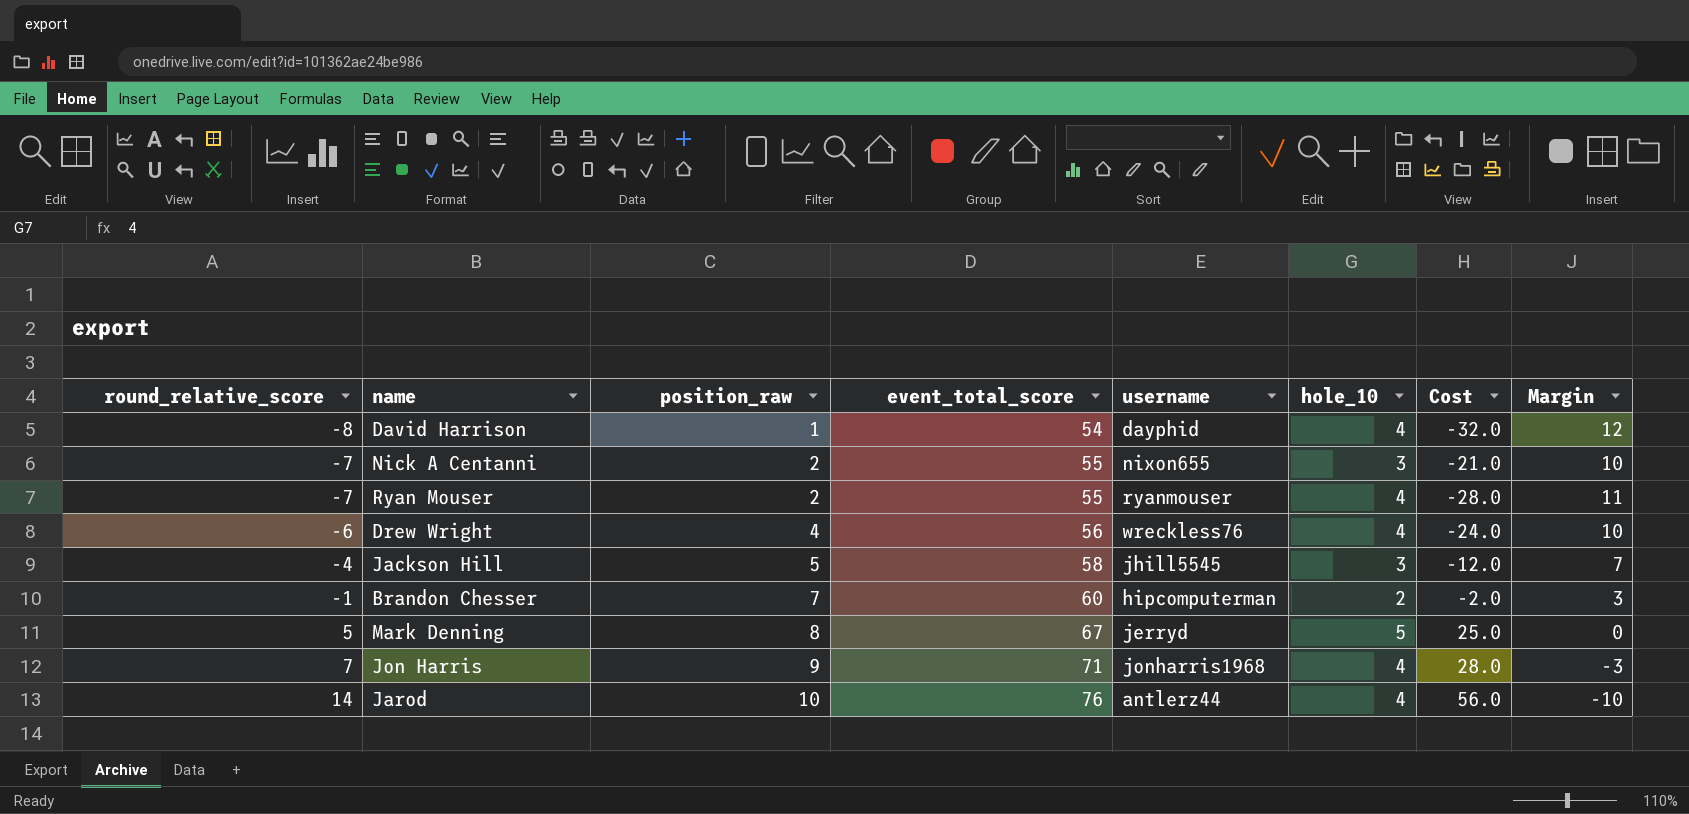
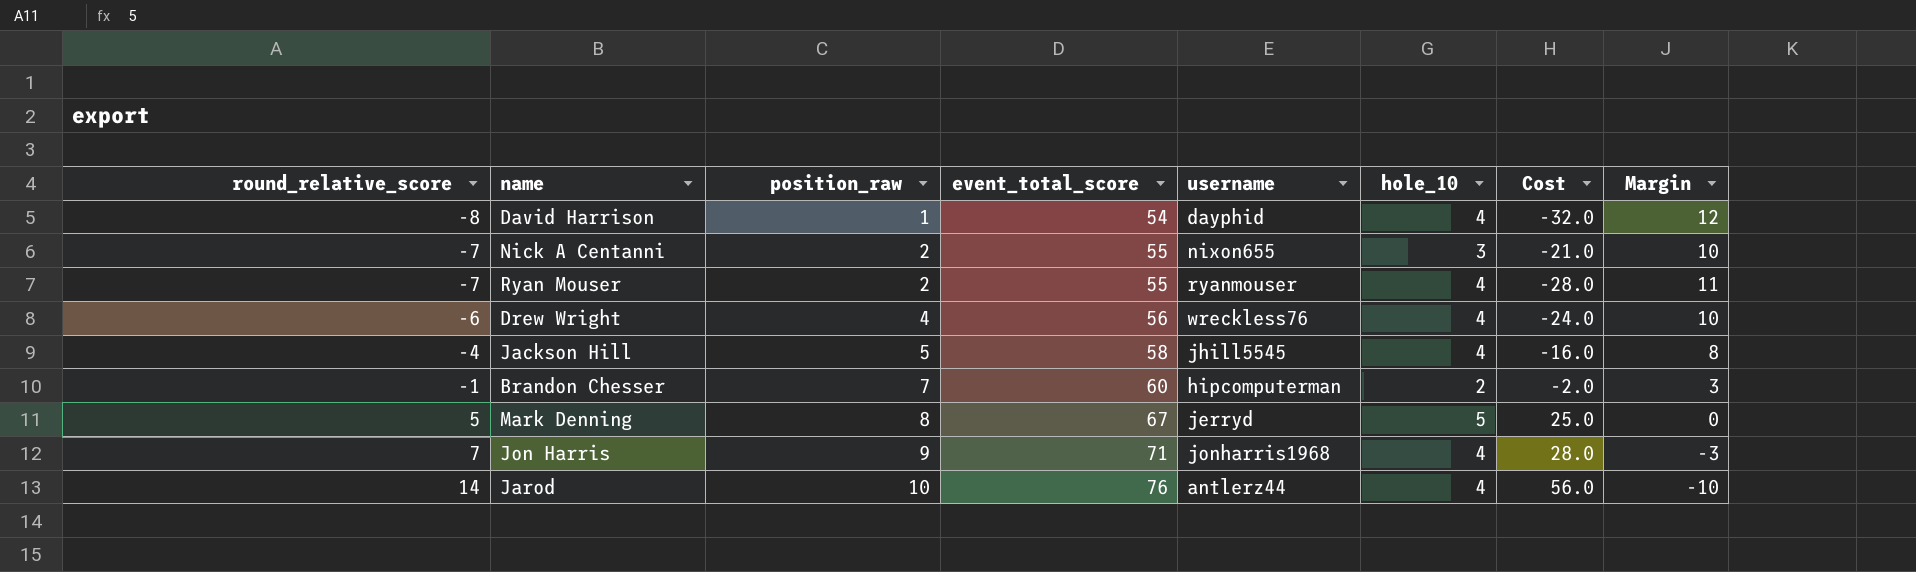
Jackson Hill | hole_10: 3 -> 4
Jackson Hill | Cost: -12.0 -> -16.0
Jackson Hill | Margin: 7 -> 8

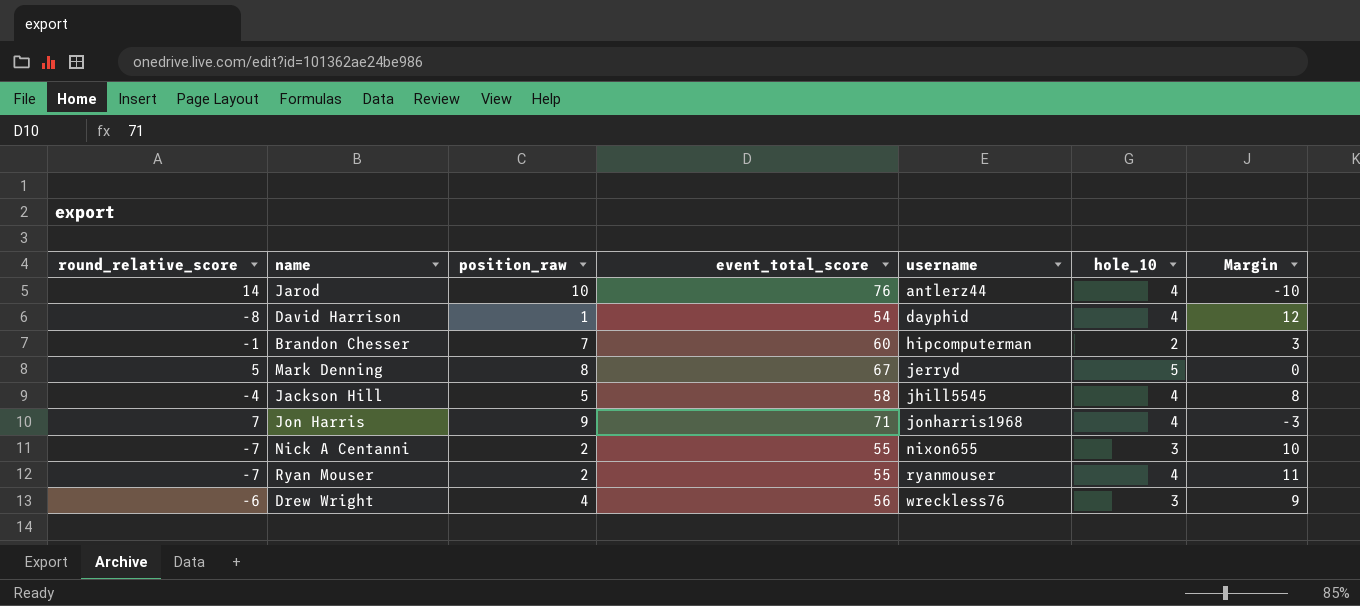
row order: round_relative_score ascending -> username ascending
column Cost | formula: [round_relative_score] * [hole_10] -> none
Drew Wright | hole_10: 4 -> 3
Drew Wright | Margin: 10 -> 9

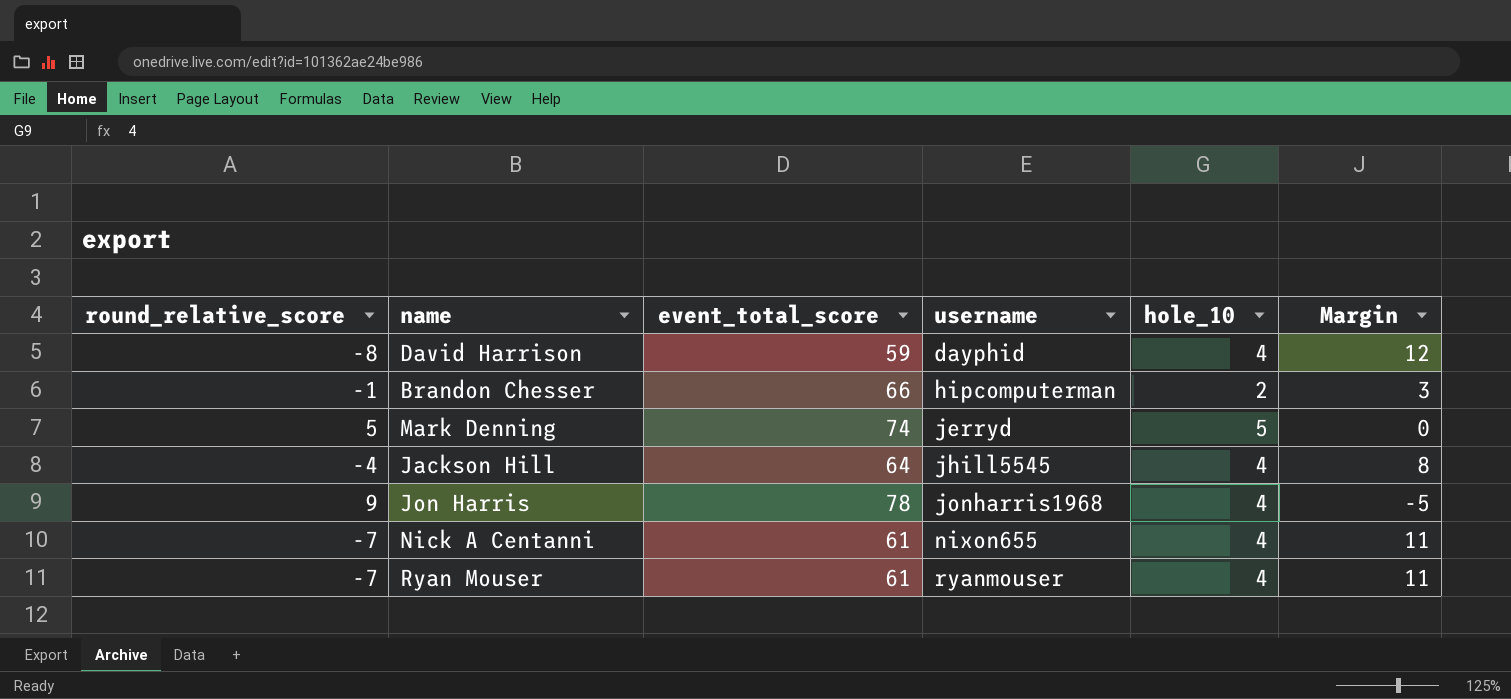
column position_raw | position: 3 -> none
row Jarod: 14 | 10 | 76 | antlerz44 | 4 | -10 -> none
row Drew Wright: -6 | 4 | 56 | wreckless76 | 3 | 9 -> none
David Harrison | event_total_score: 54 -> 59
Brandon Chesser | event_total_score: 60 -> 66
Mark Denning | event_total_score: 67 -> 74
Jackson Hill | event_total_score: 58 -> 64
Jon Harris | round_relative_score: 7 -> 9
Jon Harris | event_total_score: 71 -> 78
Jon Harris | Margin: -3 -> -5
Nick A Centanni | event_total_score: 55 -> 61
Nick A Centanni | hole_10: 3 -> 4
Nick A Centanni | Margin: 10 -> 11
Ryan Mouser | event_total_score: 55 -> 61

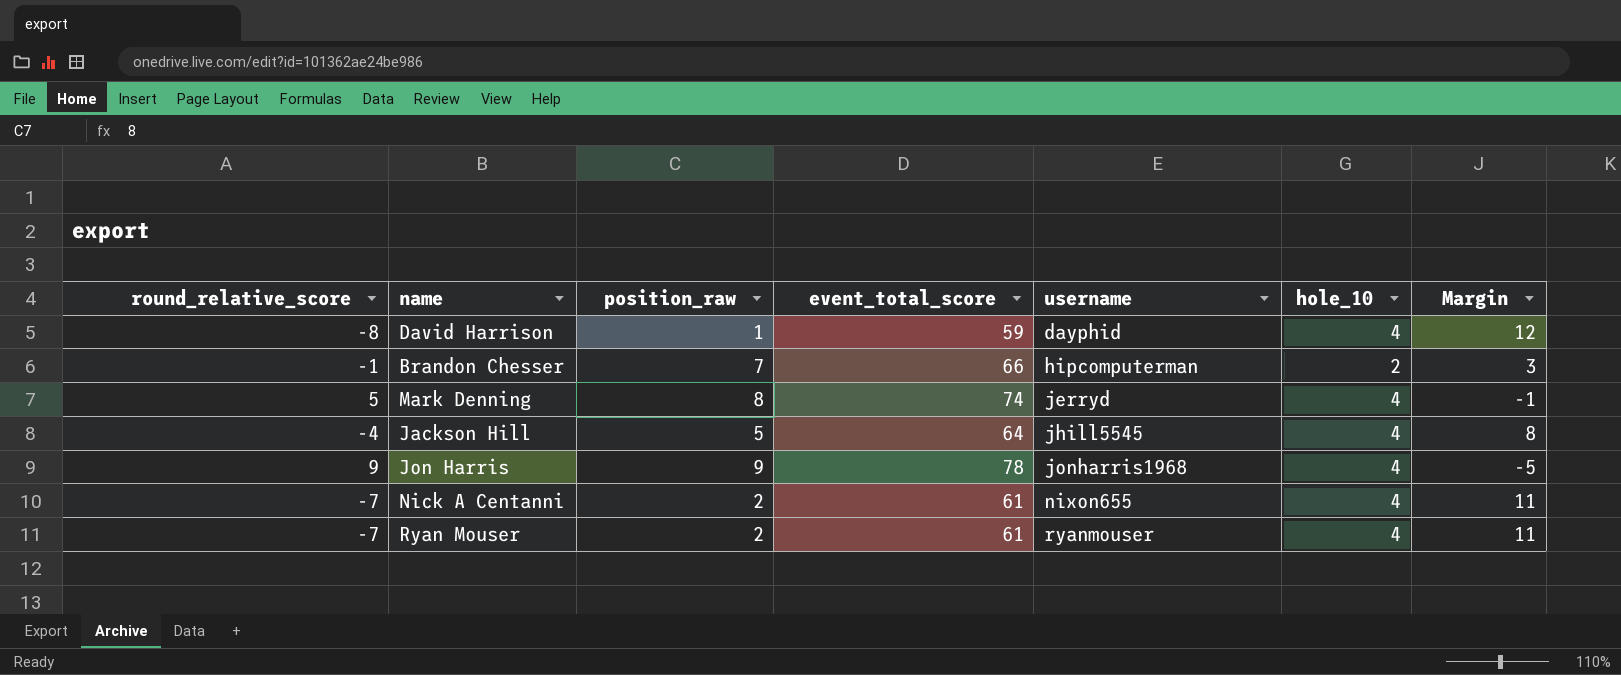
column position_raw | position: none -> 3
Mark Denning | hole_10: 5 -> 4
Mark Denning | Margin: 0 -> -1

